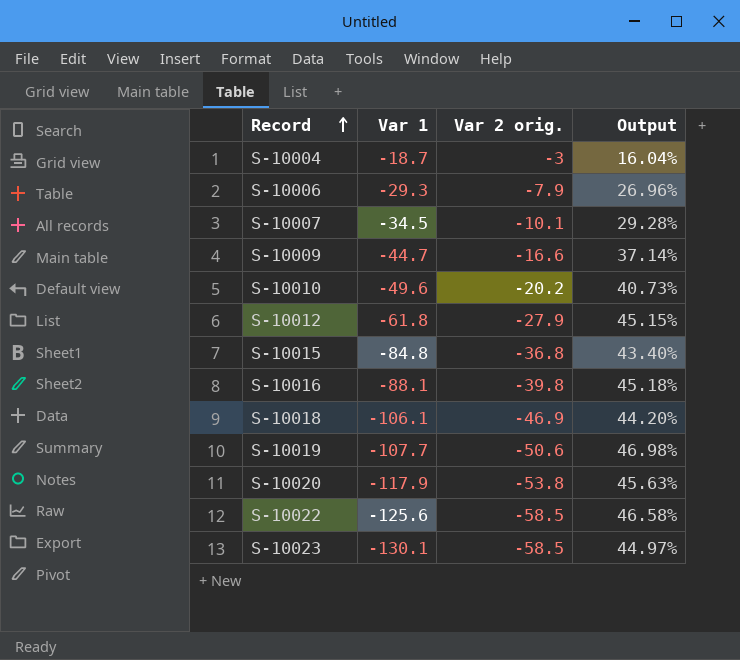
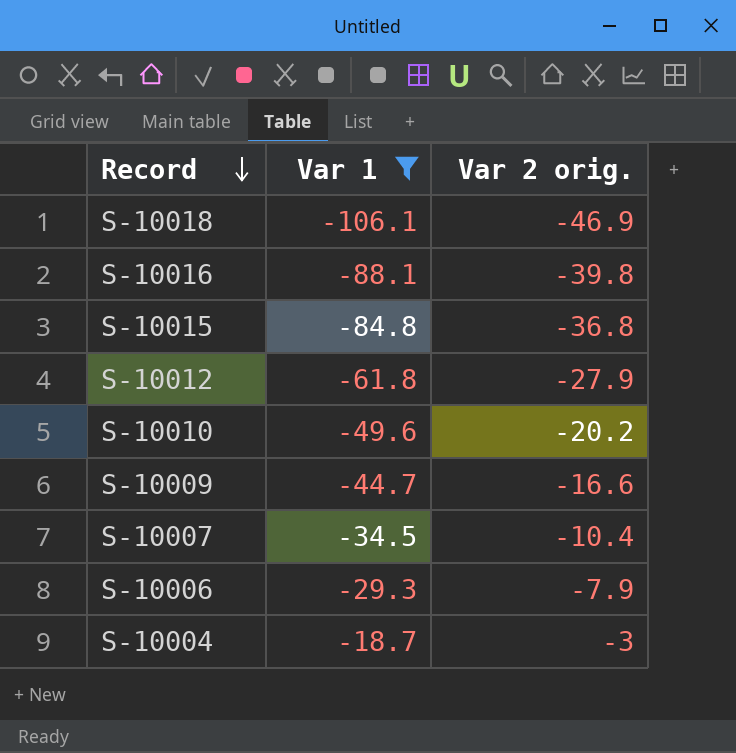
filter: none -> Var 1 >= -106.1
row order: Record ascending -> Record descending
column Output | formula: [Var 2 orig.] / [Var 1] -> none
S-10007 | Var 2 orig.: -10.1 -> -10.4

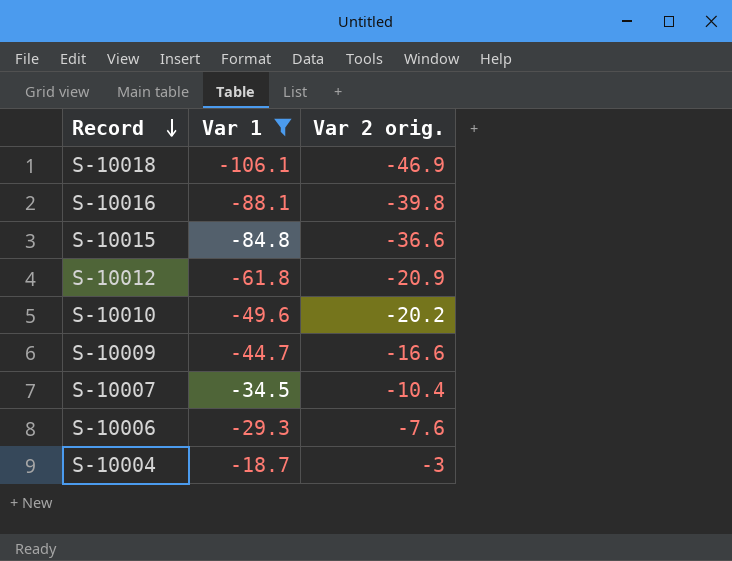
S-10015 | Var 2 orig.: -36.8 -> -36.6
S-10012 | Var 2 orig.: -27.9 -> -20.9
S-10006 | Var 2 orig.: -7.9 -> -7.6

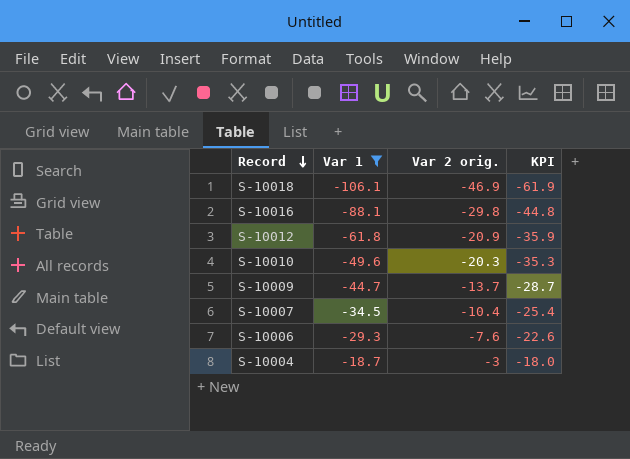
column KPI | formula: none -> [Var 2 orig.] - 15
row S-10015: -84.8 | -36.6 -> none
S-10016 | Var 2 orig.: -39.8 -> -29.8
S-10010 | Var 2 orig.: -20.2 -> -20.3
S-10009 | Var 2 orig.: -16.6 -> -13.7

